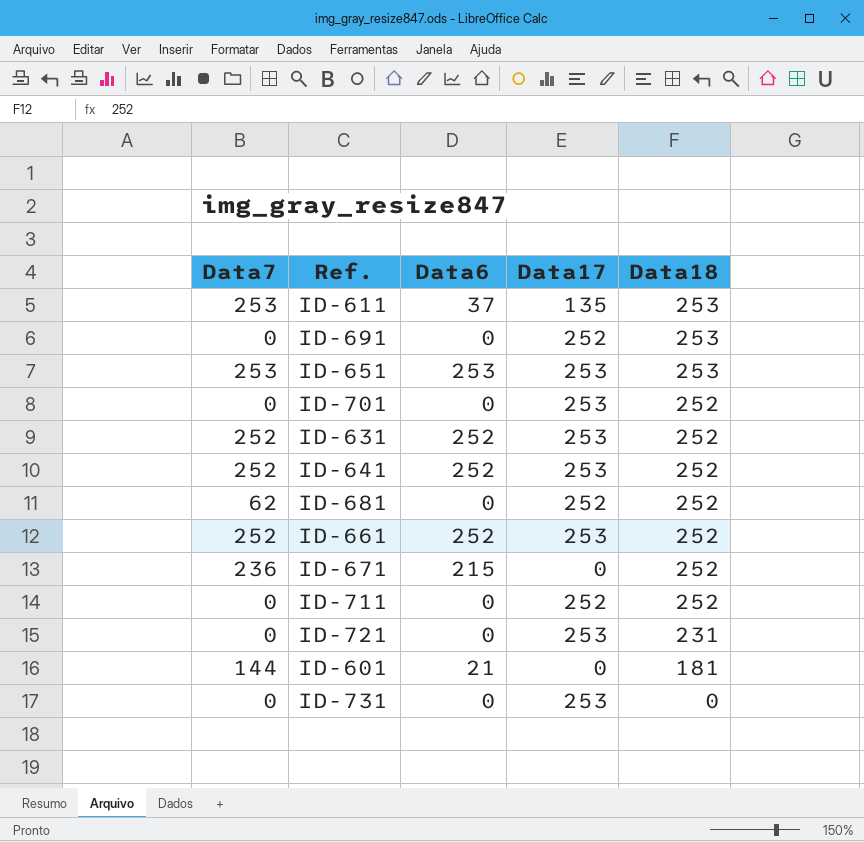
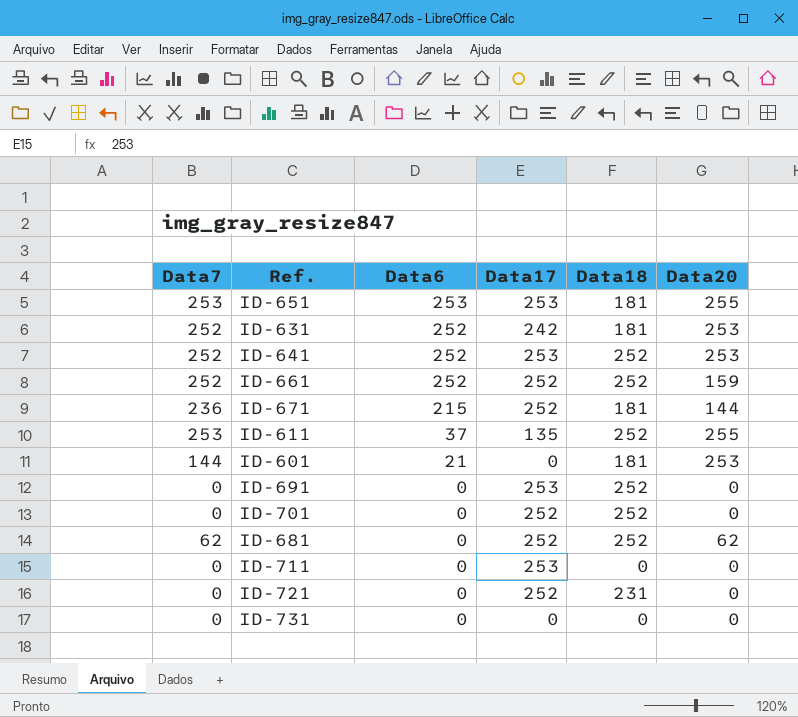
row order: Data18 descending -> Data6 descending
column Data20 | position: none -> 6
ID-651 | Data18: 253 -> 181
ID-631 | Data17: 253 -> 242
ID-631 | Data18: 252 -> 181
ID-661 | Data17: 253 -> 252
ID-671 | Data17: 0 -> 252
ID-671 | Data18: 252 -> 181
ID-611 | Data18: 253 -> 252
ID-691 | Data17: 252 -> 253
ID-691 | Data18: 253 -> 252
ID-701 | Data17: 253 -> 252
ID-711 | Data17: 252 -> 253
ID-711 | Data18: 252 -> 0
ID-721 | Data17: 253 -> 252
ID-731 | Data17: 253 -> 0

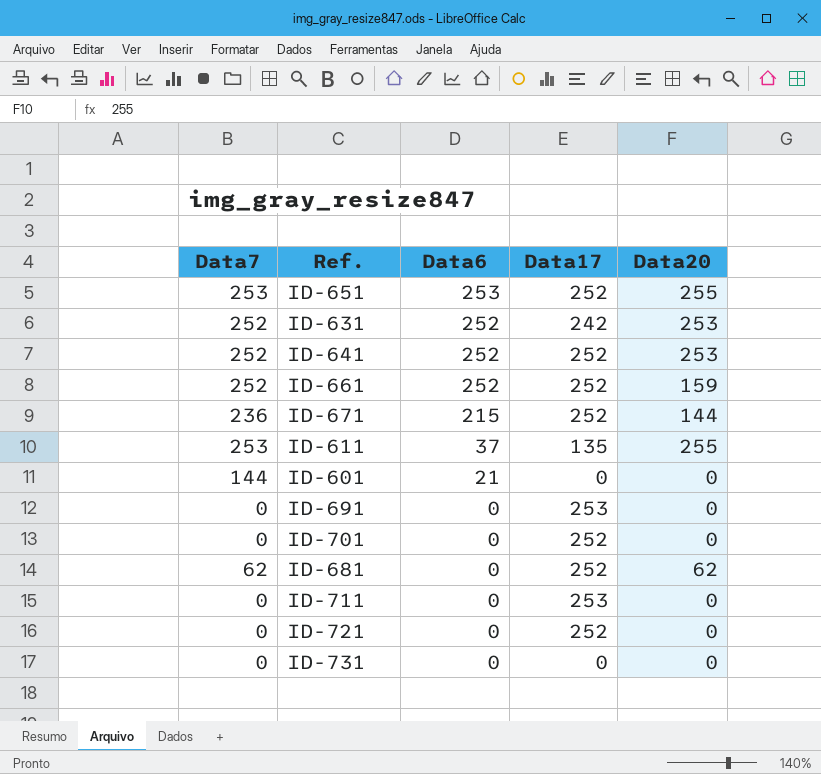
column Data18 | position: 5 -> none
ID-651 | Data17: 253 -> 252
ID-641 | Data17: 253 -> 252
ID-601 | Data20: 253 -> 0

